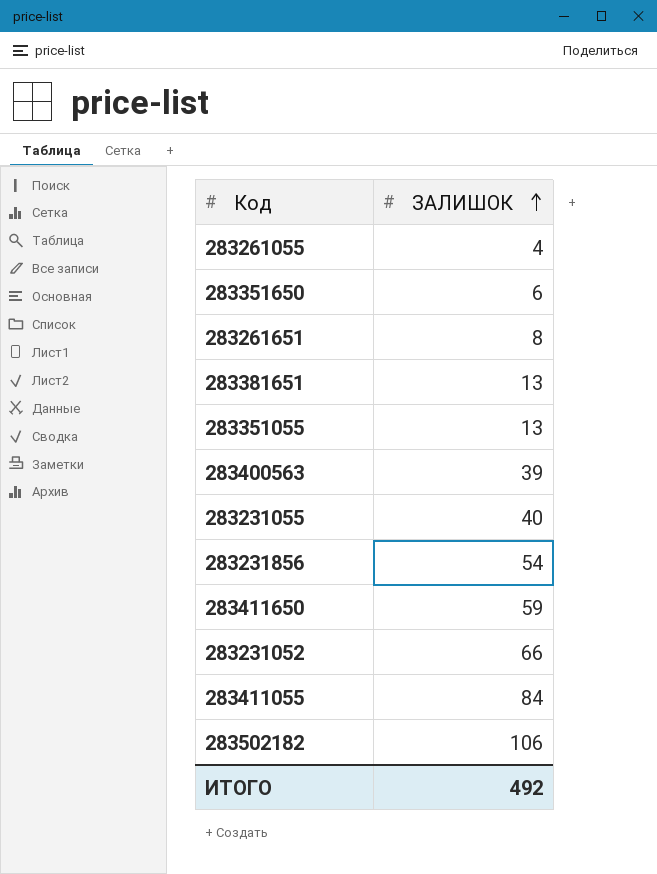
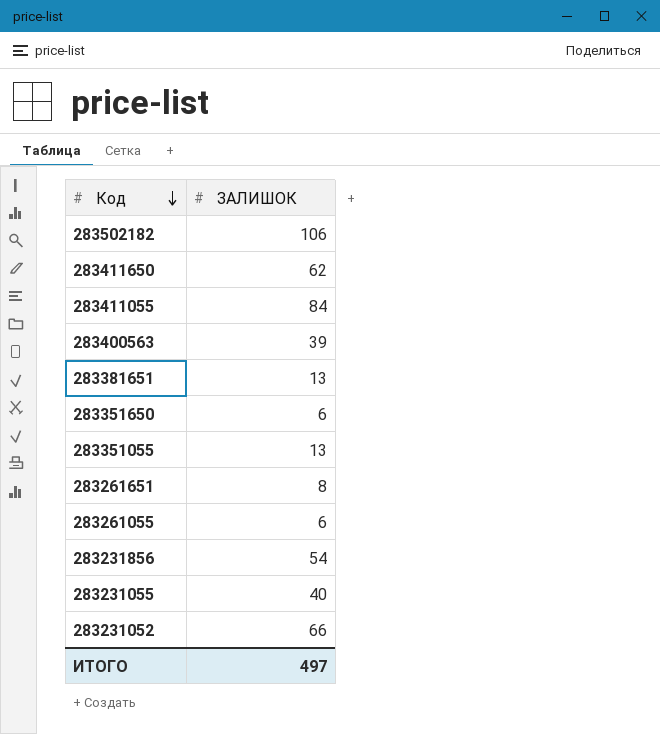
row order: ЗАЛИШОК ascending -> Код descending
283411650 | ЗАЛИШОК: 59 -> 62
283261055 | ЗАЛИШОК: 4 -> 6
ИТОГО | ЗАЛИШОК: 492 -> 497

